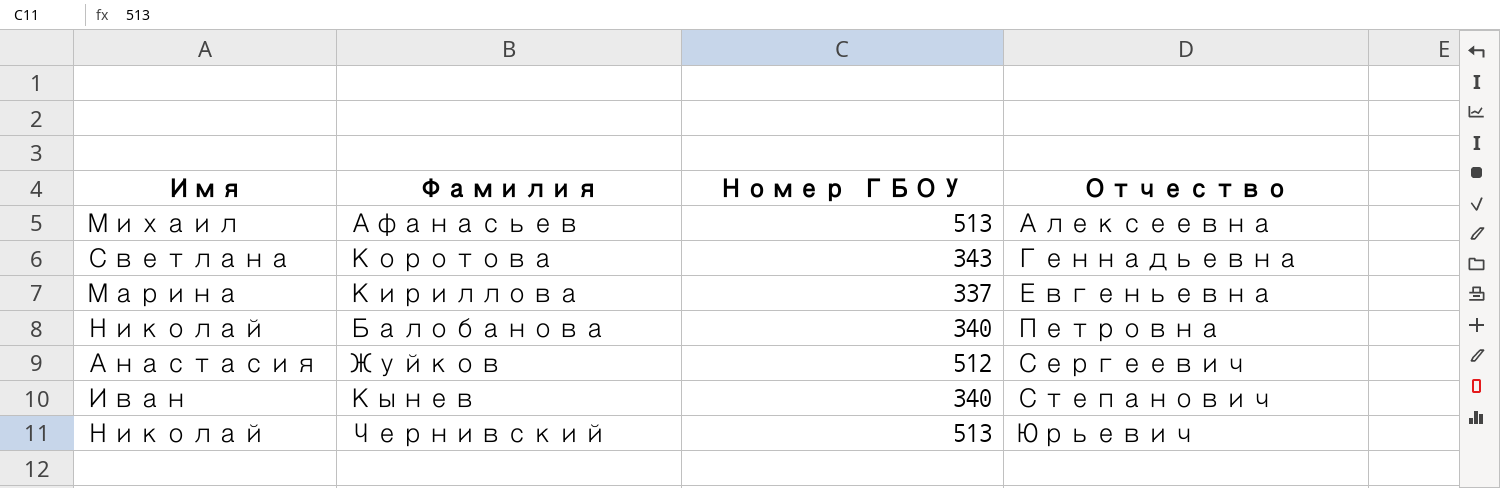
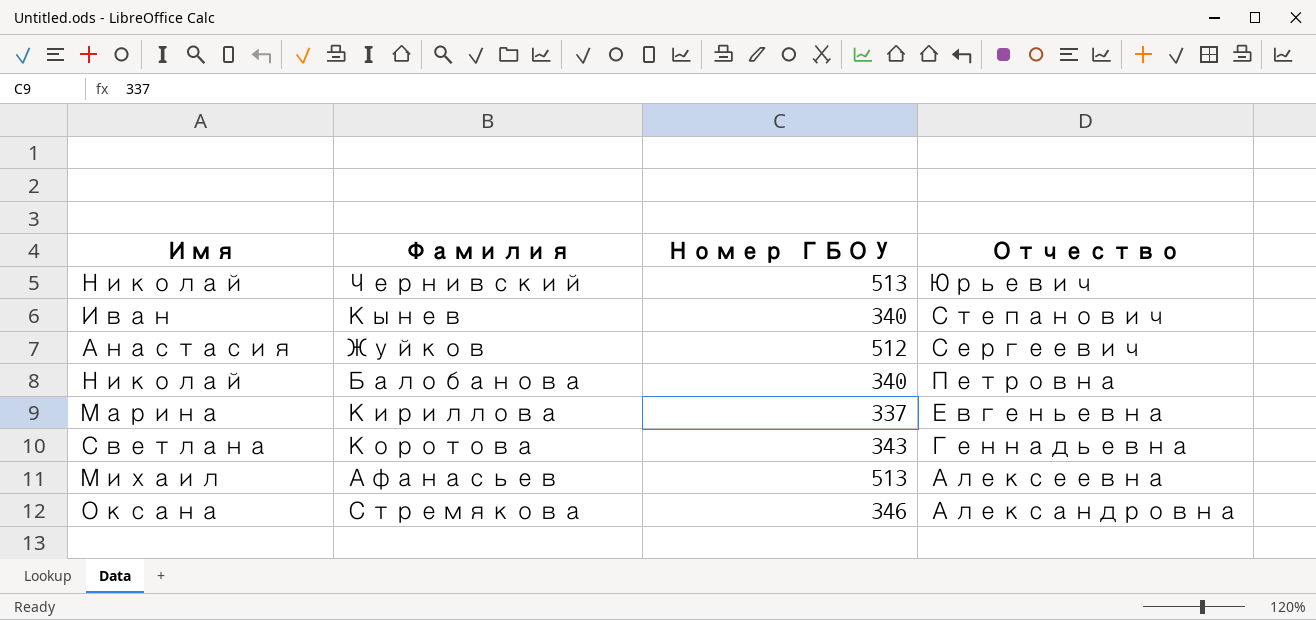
row order: Отчество ascending -> Отчество descending
row Стремякова: none -> Оксана | 346 | Александровна

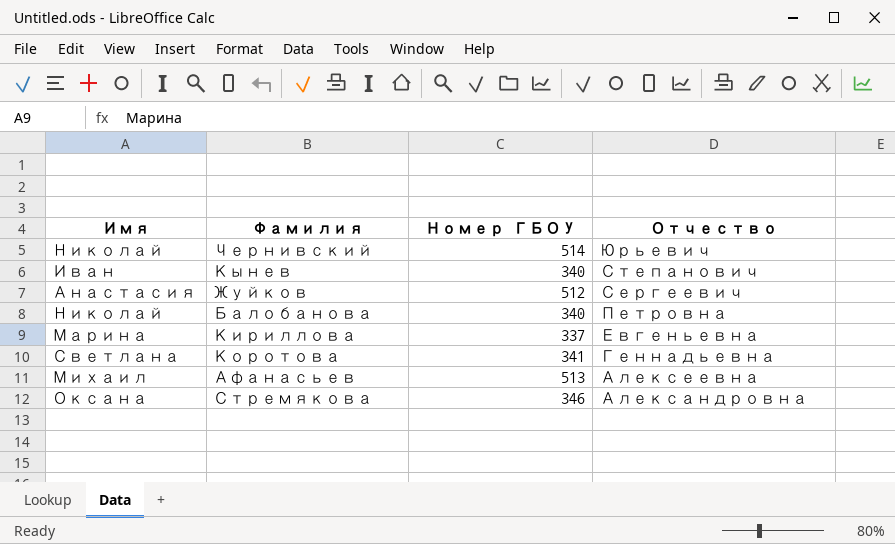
Чернивский | Номер ГБОУ: 513 -> 514
Коротова | Номер ГБОУ: 343 -> 341

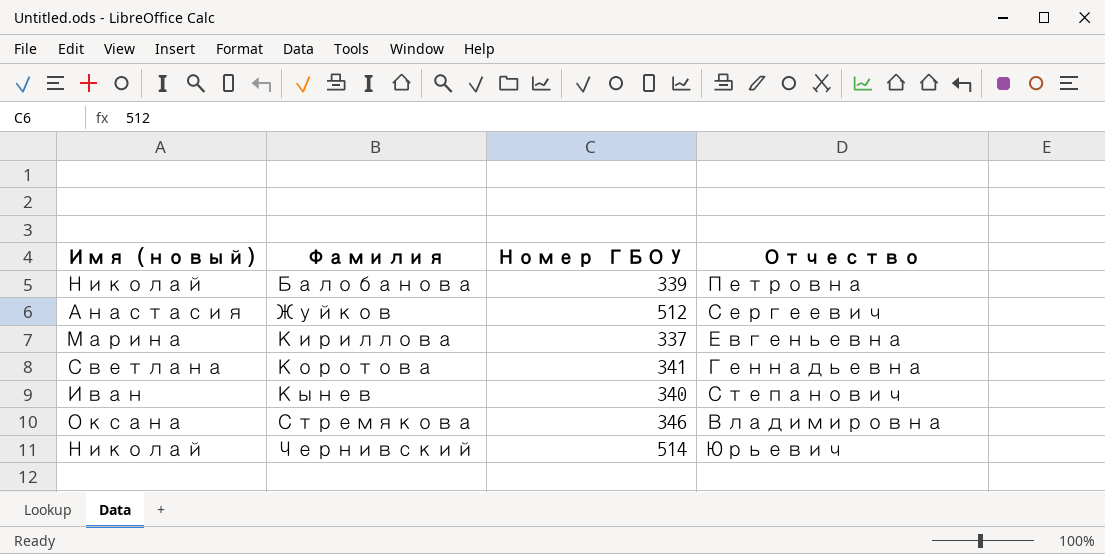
row order: Отчество descending -> Фамилия ascending
column name: Имя -> Имя (новый)
row Афанасьев: Михаил | 513 | Алексеевна -> none
Балобанова | Номер ГБОУ: 340 -> 339
Стремякова | Отчество: Александровна -> Владимировна

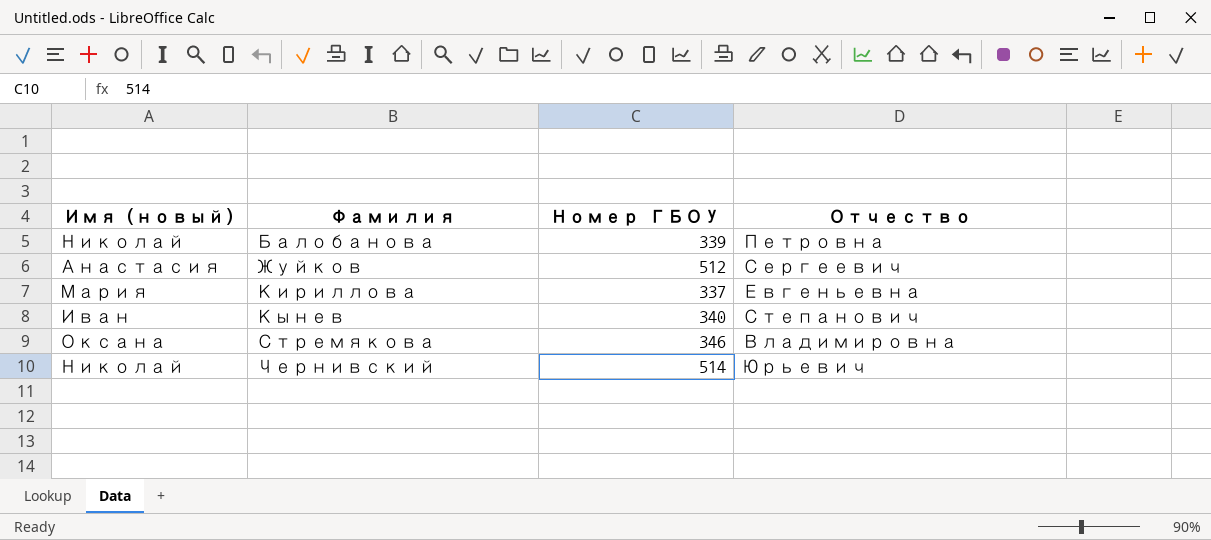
row Коротова: Светлана | 341 | Геннадьевна -> none
Кириллова | Имя (новый): Марина -> Мария

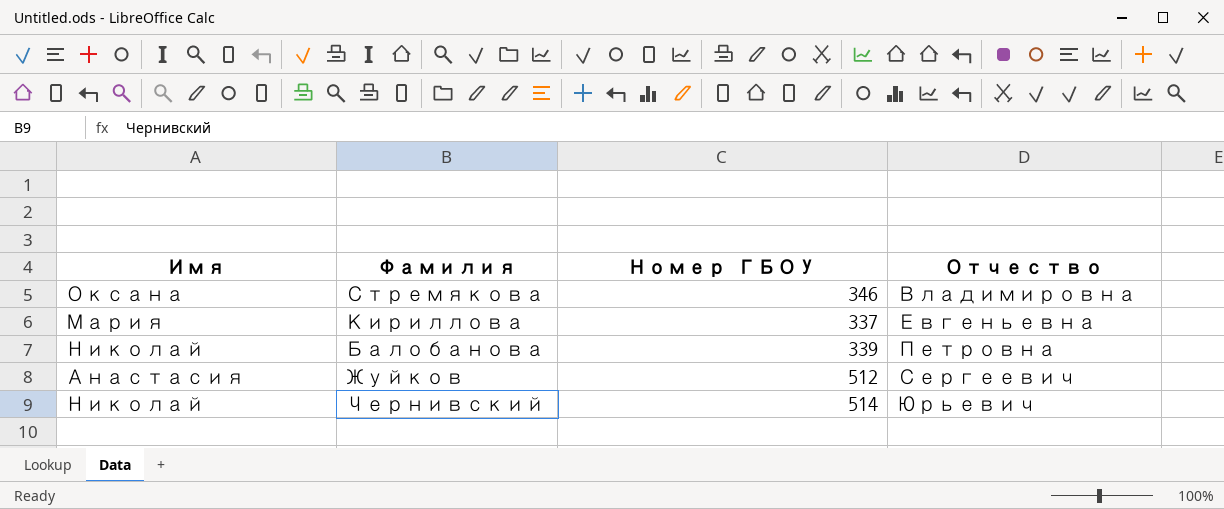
row order: Фамилия ascending -> Отчество ascending
column name: Имя (новый) -> Имя
row Кынев: Иван | 340 | Степанович -> none

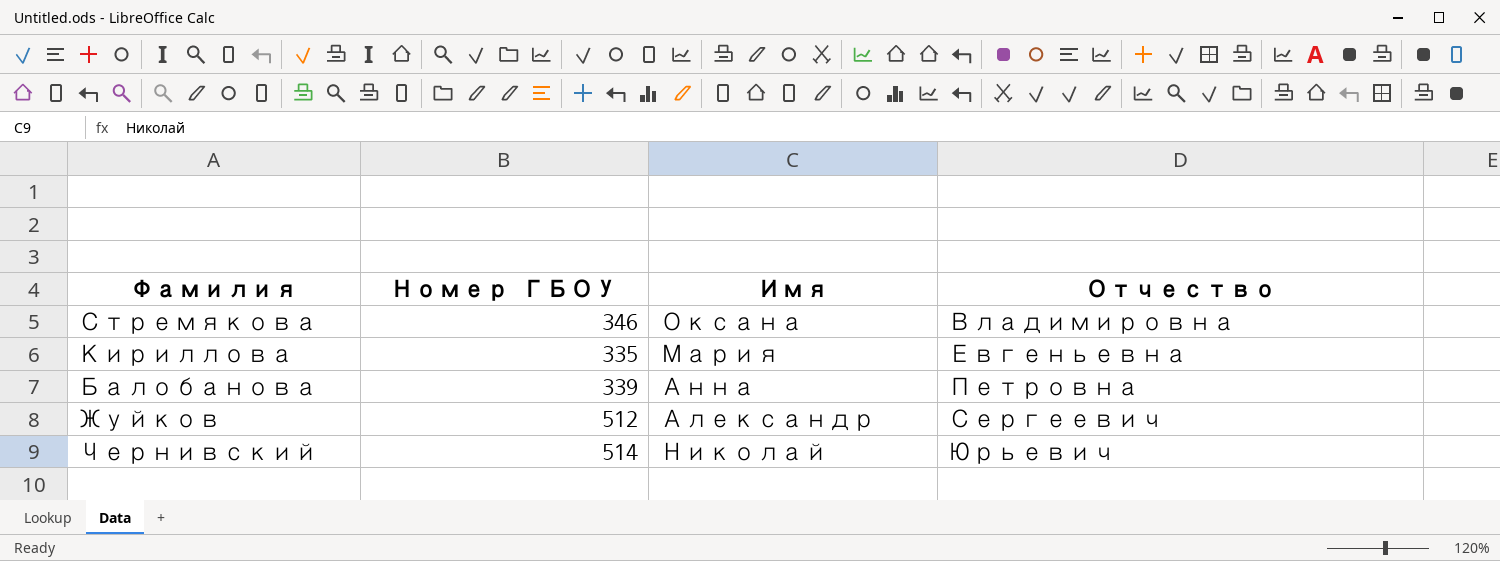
column Имя | position: 1 -> 3
Кириллова | Номер ГБОУ: 337 -> 335
Балобанова | Имя: Николай -> Анна
Жуйков | Имя: Анастасия -> Александр

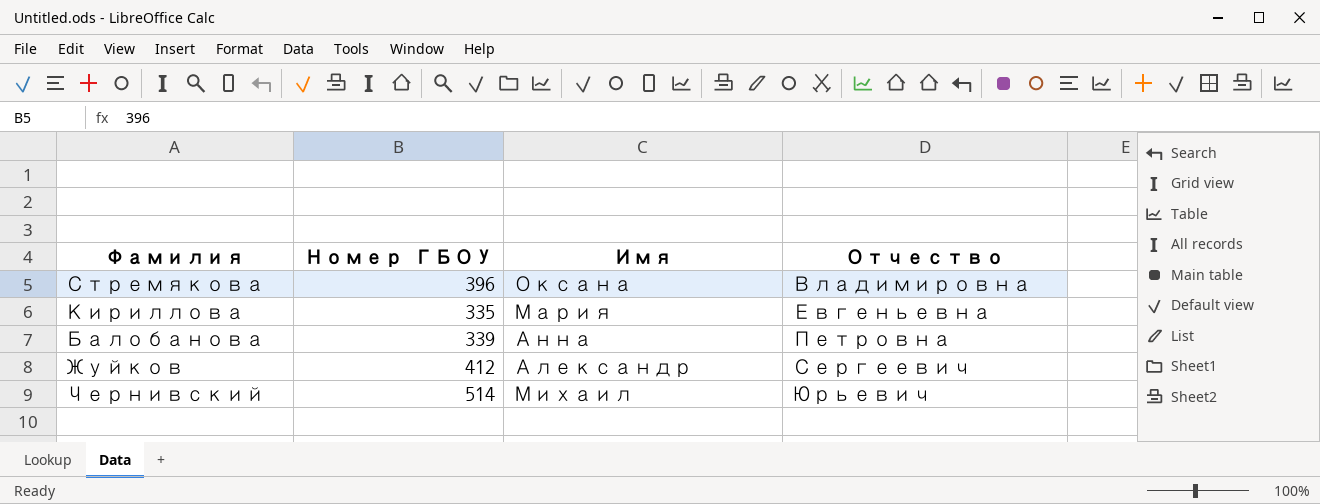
Стремякова | Номер ГБОУ: 346 -> 396
Жуйков | Номер ГБОУ: 512 -> 412
Чернивский | Имя: Николай -> Михаил

